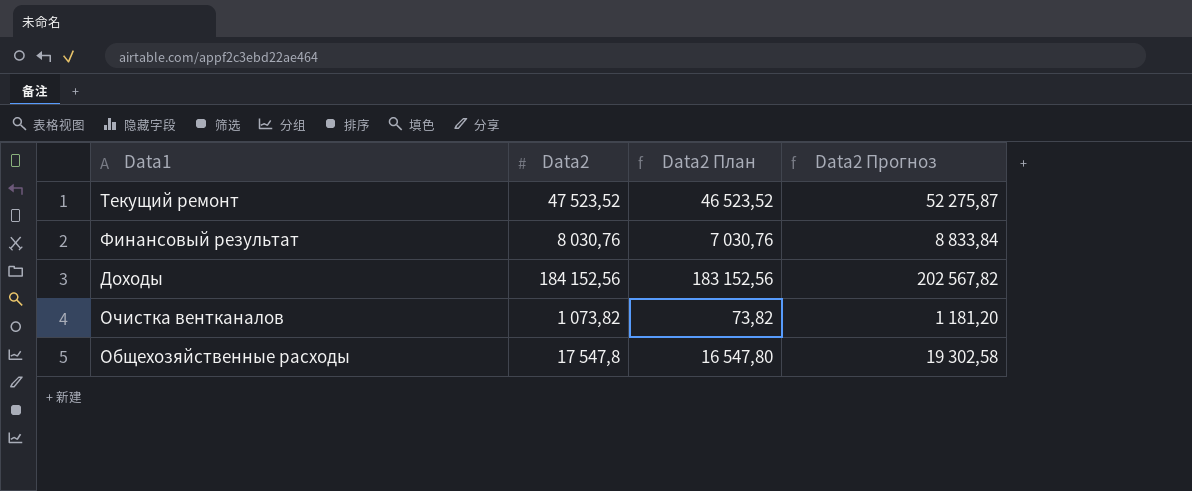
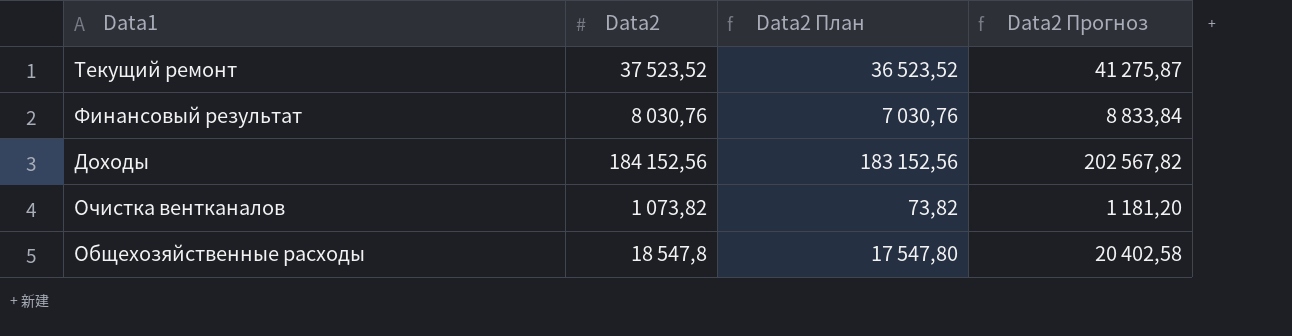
Текущий ремонт | Data2: 47 523,52 -> 37 523,52
Текущий ремонт | Data2 План: 46 523,52 -> 36 523,52
Текущий ремонт | Data2 Прогноз: 52 275,87 -> 41 275,87
Общехозяйственные расходы | Data2: 17 547,8 -> 18 547,8
Общехозяйственные расходы | Data2 План: 16 547,80 -> 17 547,80
Общехозяйственные расходы | Data2 Прогноз: 19 302,58 -> 20 402,58

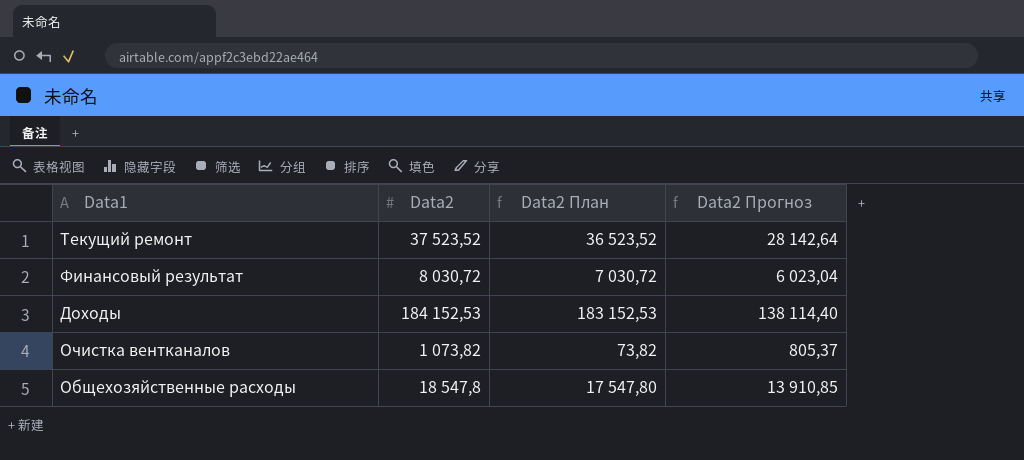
column Data2 Прогноз | formula: [Data2] * 1,1 -> [Data2] * 0,75
Финансовый результат | Data2: 8 030,76 -> 8 030,72
Финансовый результат | Data2 План: 7 030,76 -> 7 030,72
Доходы | Data2: 184 152,56 -> 184 152,53
Доходы | Data2 План: 183 152,56 -> 183 152,53

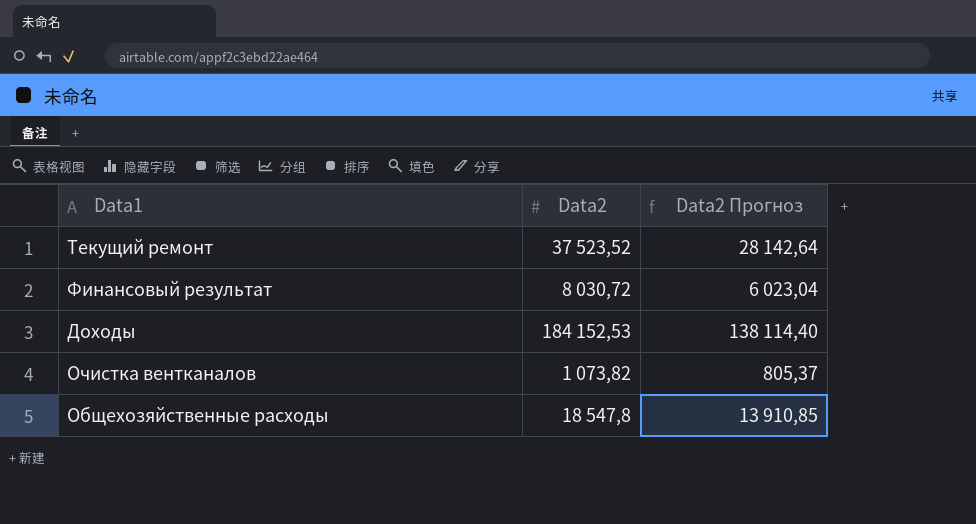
column Data2 План | formula: [Data2] - 1000 -> none

